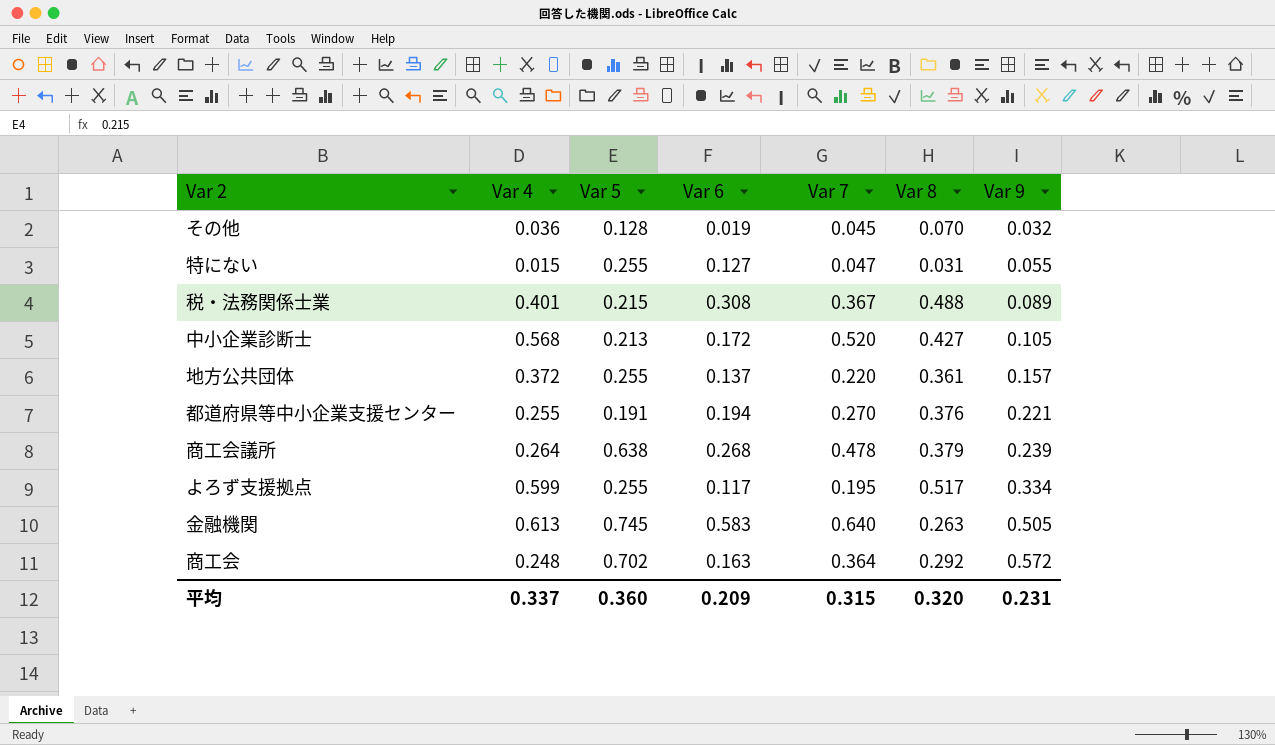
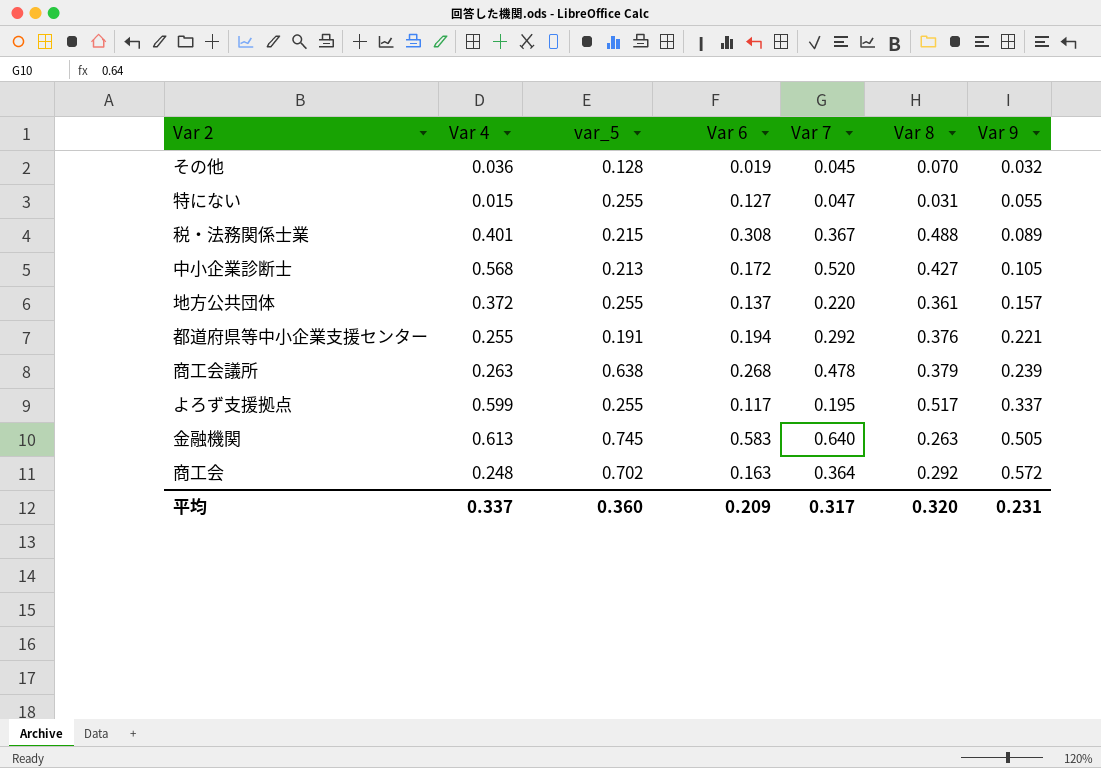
column name: Var 5 -> var_5
都道府県等中小企業支援センター | Var 7: 0.270 -> 0.292
商工会議所 | Var 4: 0.264 -> 0.263
よろず支援拠点 | Var 9: 0.334 -> 0.337
平均 | Var 7: 0.315 -> 0.317

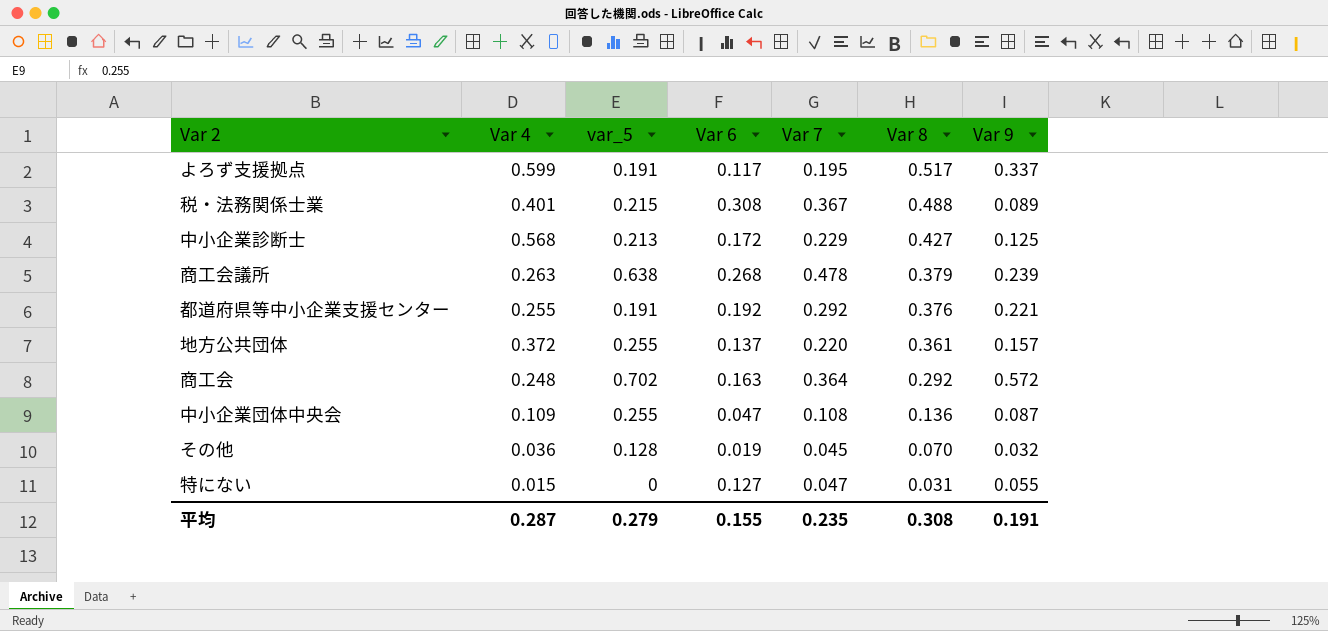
row order: Var 9 ascending -> Var 8 descending
row 金融機関: 0.613 | 0.745 | 0.583 | 0.640 | 0.263 | 0.505 -> none
よろず支援拠点 | var_5: 0.255 -> 0.191
中小企業診断士 | Var 7: 0.520 -> 0.229
中小企業診断士 | Var 9: 0.105 -> 0.125
都道府県等中小企業支援センター | Var 6: 0.194 -> 0.192
row 中小企業団体中央会: none -> 0.109 | 0.255 | 0.047 | 0.108 | 0.136 | 0.087
特にない | var_5: 0.255 -> 0
平均 | Var 4: 0.337 -> 0.287
平均 | var_5: 0.360 -> 0.279
平均 | Var 6: 0.209 -> 0.155
平均 | Var 7: 0.317 -> 0.235
平均 | Var 8: 0.320 -> 0.308
平均 | Var 9: 0.231 -> 0.191

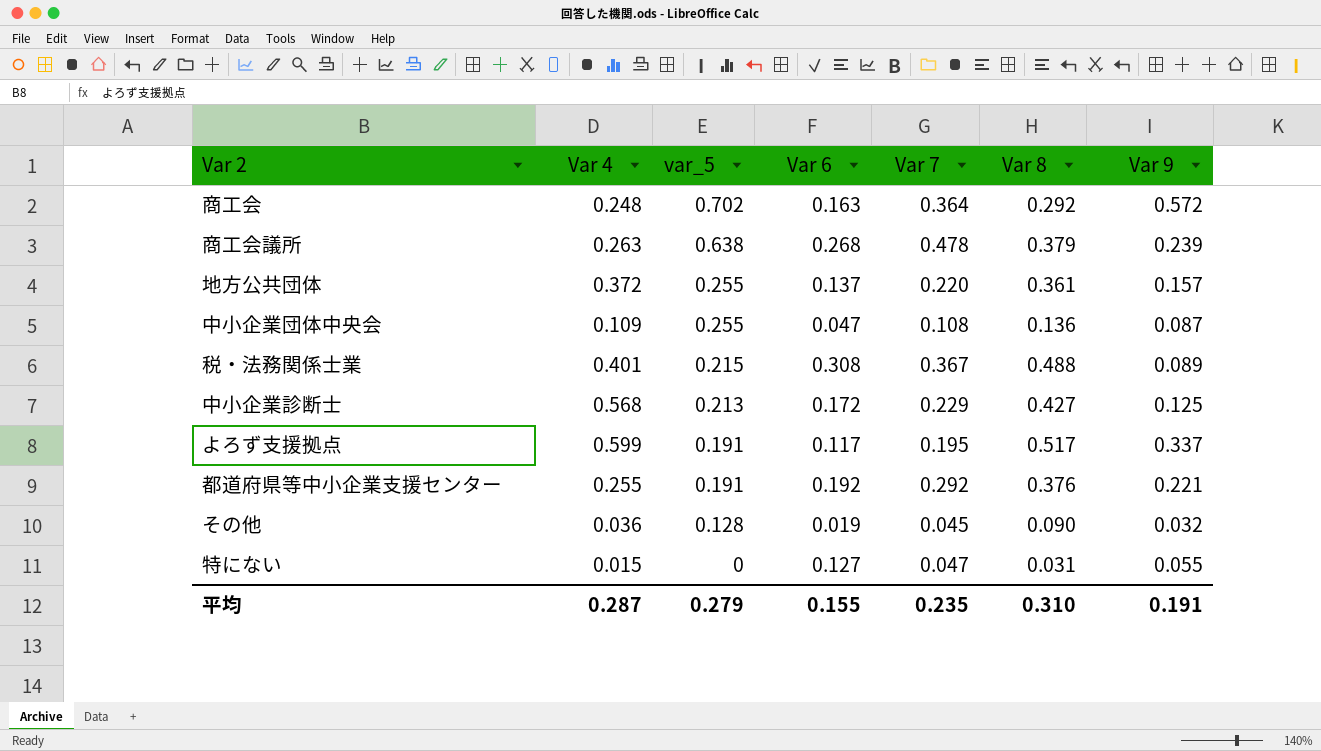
row order: Var 8 descending -> var_5 descending
その他 | Var 8: 0.070 -> 0.090
平均 | Var 8: 0.308 -> 0.310

